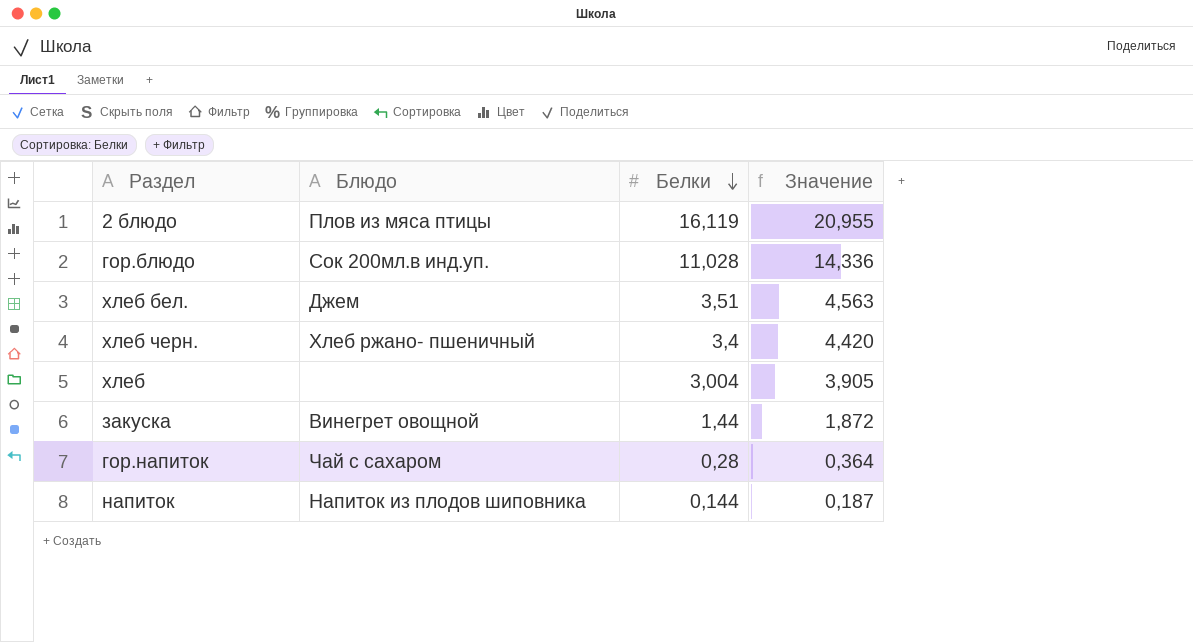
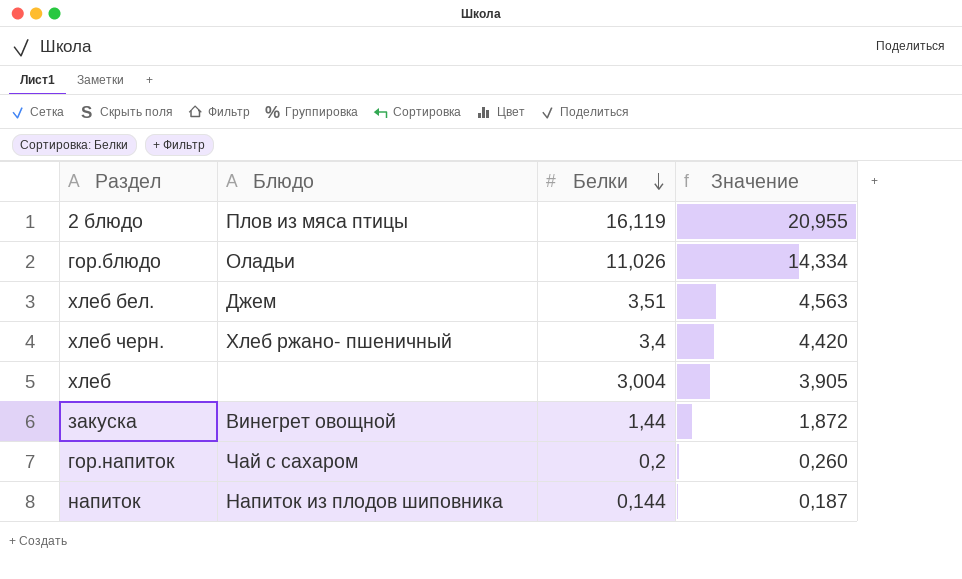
гор.блюдо | Блюдо: Сок 200мл.в инд.уп. -> Оладьи
гор.блюдо | Белки: 11,028 -> 11,026
гор.блюдо | Значение: 14,336 -> 14,334
гор.напиток | Белки: 0,28 -> 0,2
гор.напиток | Значение: 0,364 -> 0,260

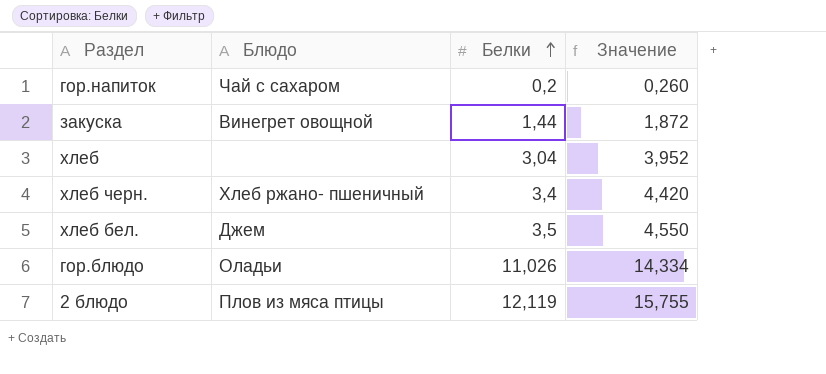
row order: Белки descending -> Белки ascending
row напиток: Напиток из плодов шиповника | 0,144 | 0,187 -> none
хлеб | Белки: 3,004 -> 3,04
хлеб | Значение: 3,905 -> 3,952
хлеб бел. | Белки: 3,51 -> 3,5
хлеб бел. | Значение: 4,563 -> 4,550
2 блюдо | Белки: 16,119 -> 12,119
2 блюдо | Значение: 20,955 -> 15,755

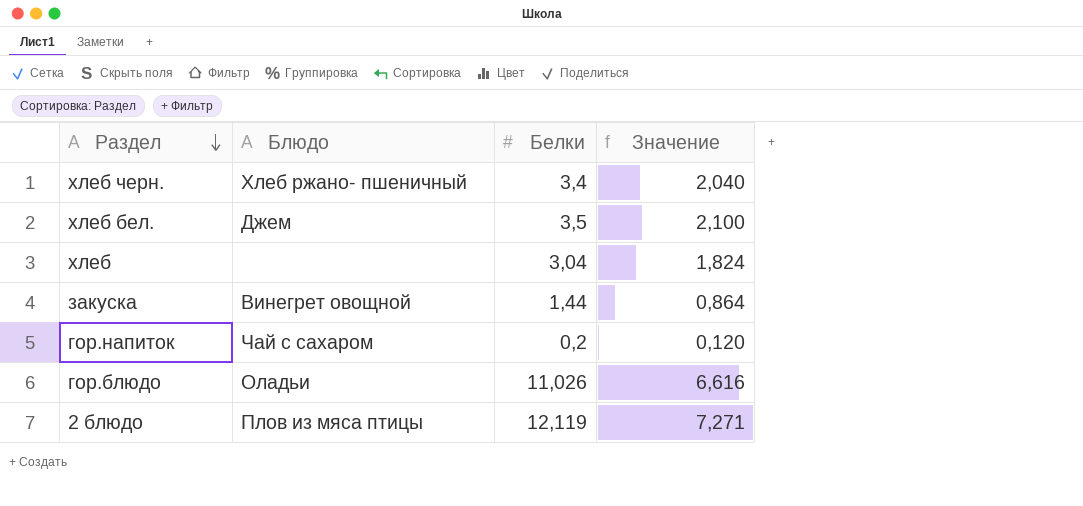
row order: Белки ascending -> Раздел descending
column Значение | formula: [Белки] * 1,3 -> [Белки] * 0,6

